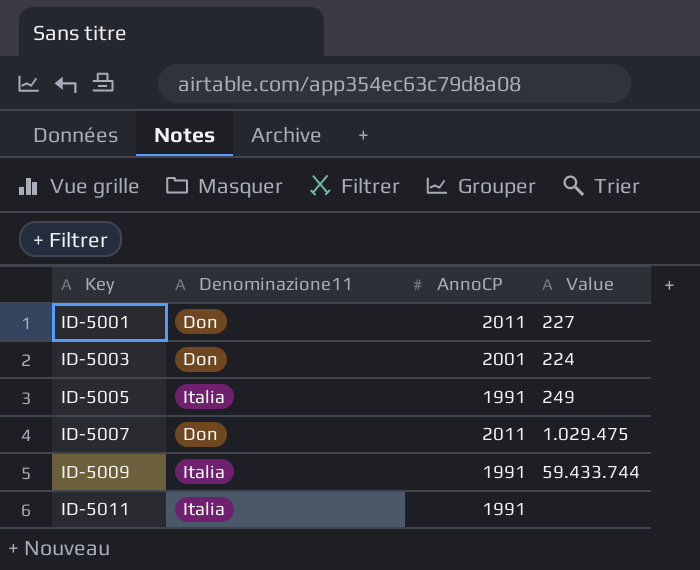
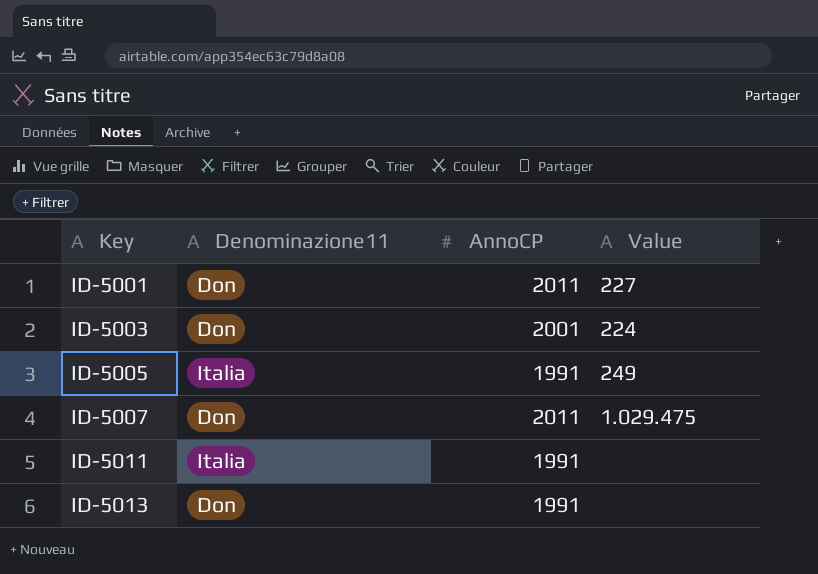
row ID-5009: Italia | 1991 | 59.433.744 -> none
row ID-5013: none -> Don | 1991 | none

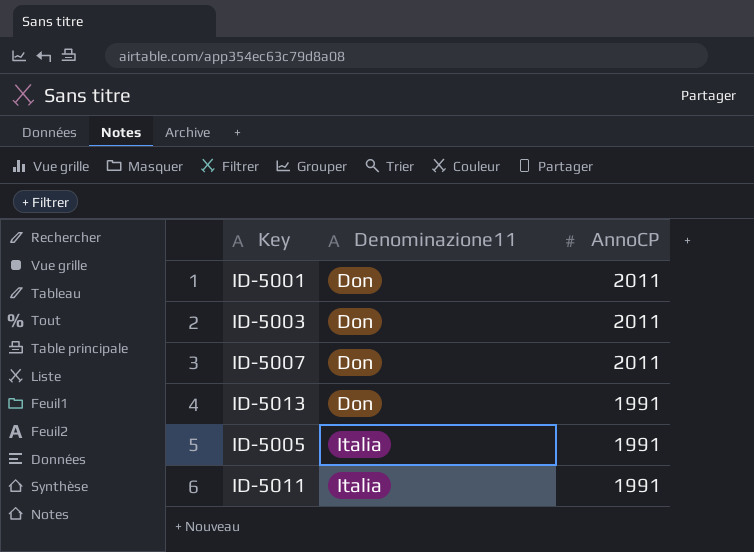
row order: Key ascending -> Denominazione11 ascending
column Value | position: 4 -> none
ID-5003 | AnnoCP: 2001 -> 2011

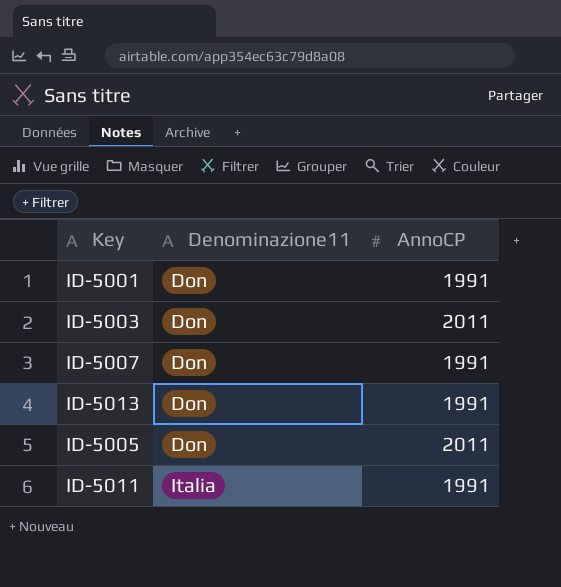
ID-5001 | AnnoCP: 2011 -> 1991
ID-5007 | AnnoCP: 2011 -> 1991
ID-5005 | Denominazione11: Italia -> Don
ID-5005 | AnnoCP: 1991 -> 2011

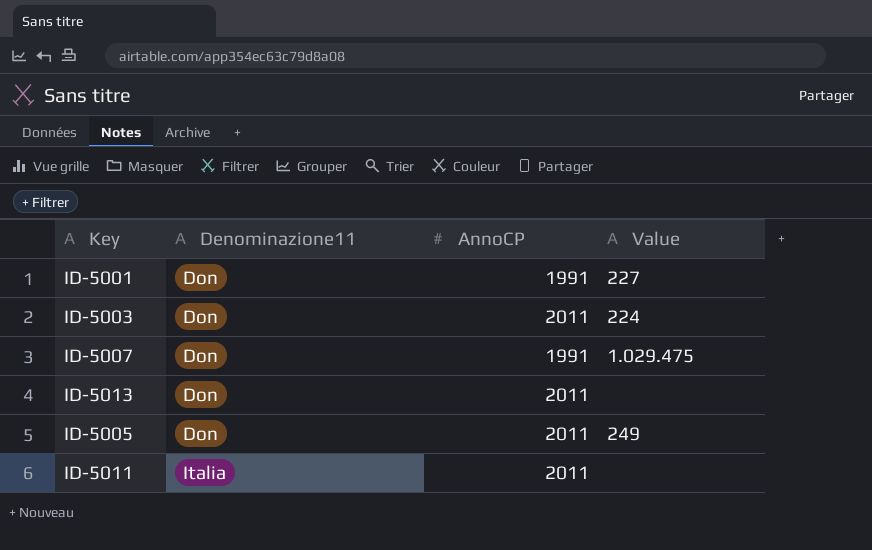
column Value | position: none -> 4
ID-5013 | AnnoCP: 1991 -> 2011
ID-5011 | AnnoCP: 1991 -> 2011

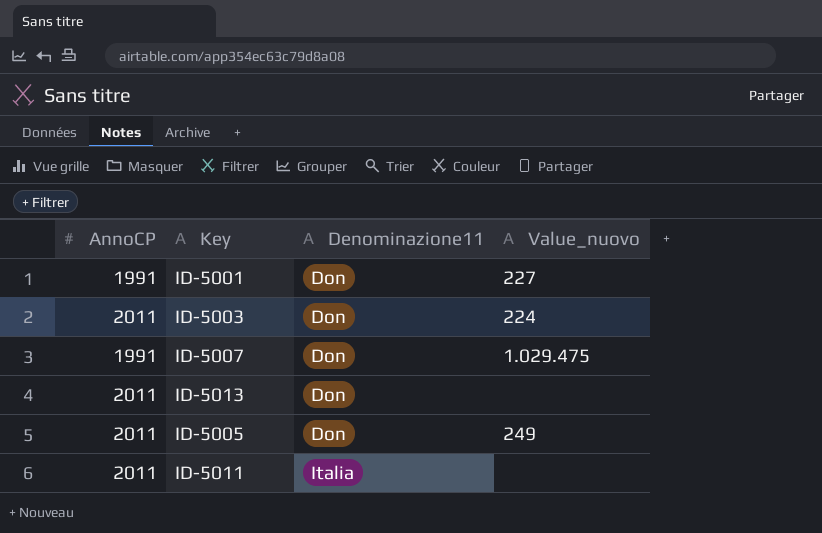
column AnnoCP | position: 3 -> 1
column name: Value -> Value_nuovo

